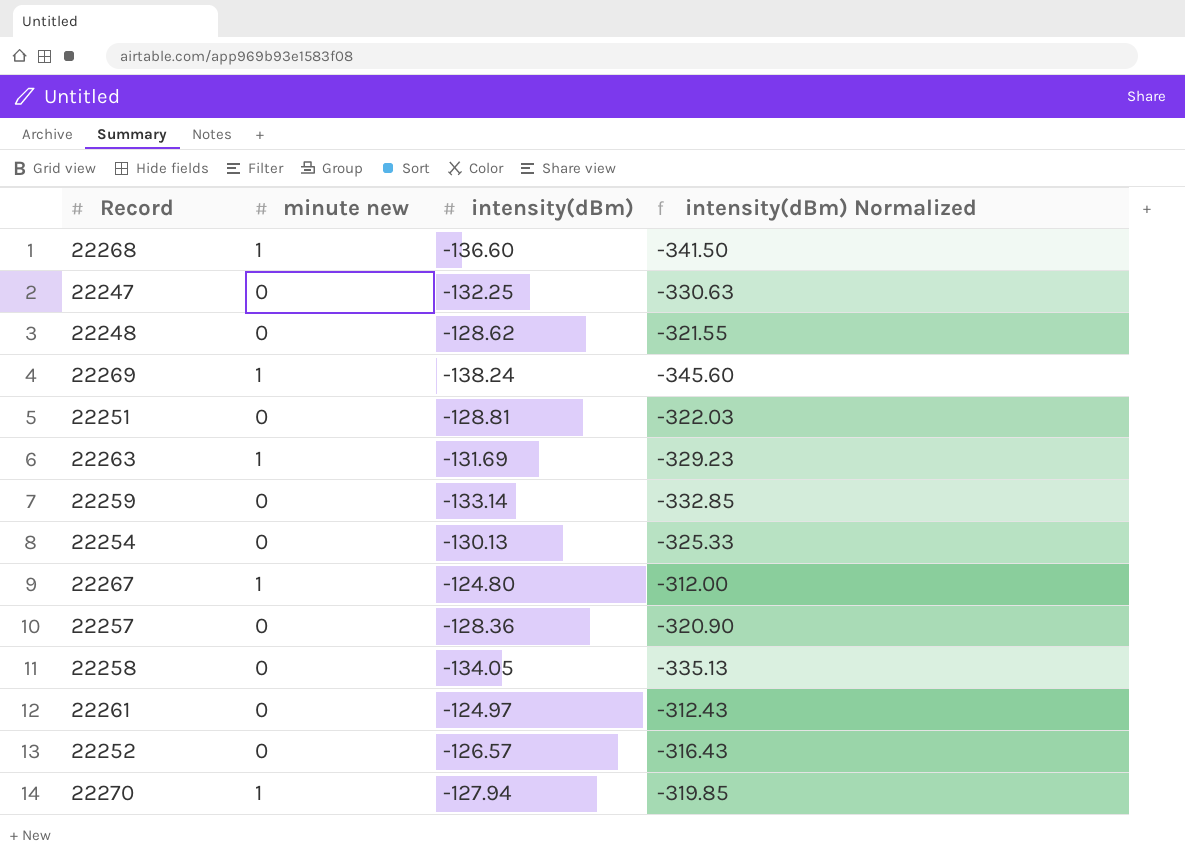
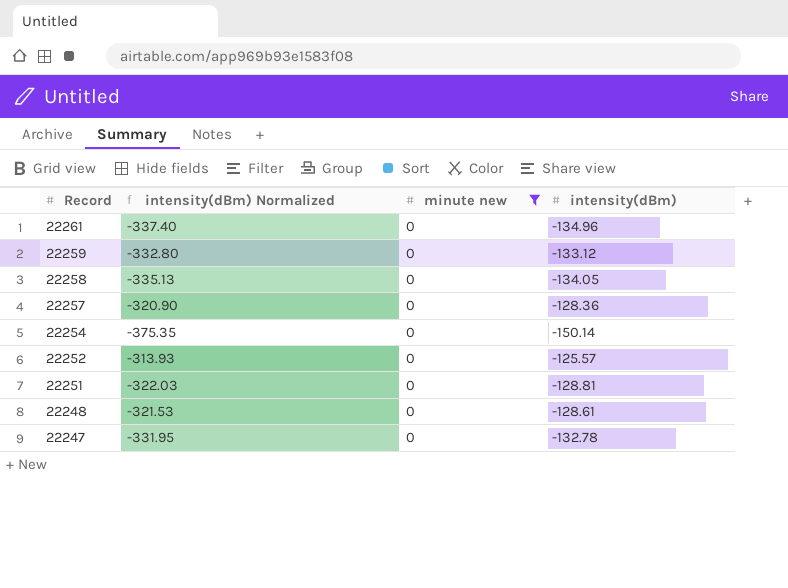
filter: none -> minute new = 0
row order: none -> Record descending
column intensity(dBm) Normalized | position: 4 -> 2
22261 | intensity(dBm) Normalized: -312.43 -> -337.40
22261 | intensity(dBm): -124.97 -> -134.96
22259 | intensity(dBm) Normalized: -332.85 -> -332.80
22259 | intensity(dBm): -133.14 -> -133.12
22254 | intensity(dBm) Normalized: -325.33 -> -375.35
22254 | intensity(dBm): -130.13 -> -150.14
22252 | intensity(dBm) Normalized: -316.43 -> -313.93
22252 | intensity(dBm): -126.57 -> -125.57
22248 | intensity(dBm) Normalized: -321.55 -> -321.53
22248 | intensity(dBm): -128.62 -> -128.61
22247 | intensity(dBm) Normalized: -330.63 -> -331.95
22247 | intensity(dBm): -132.25 -> -132.78

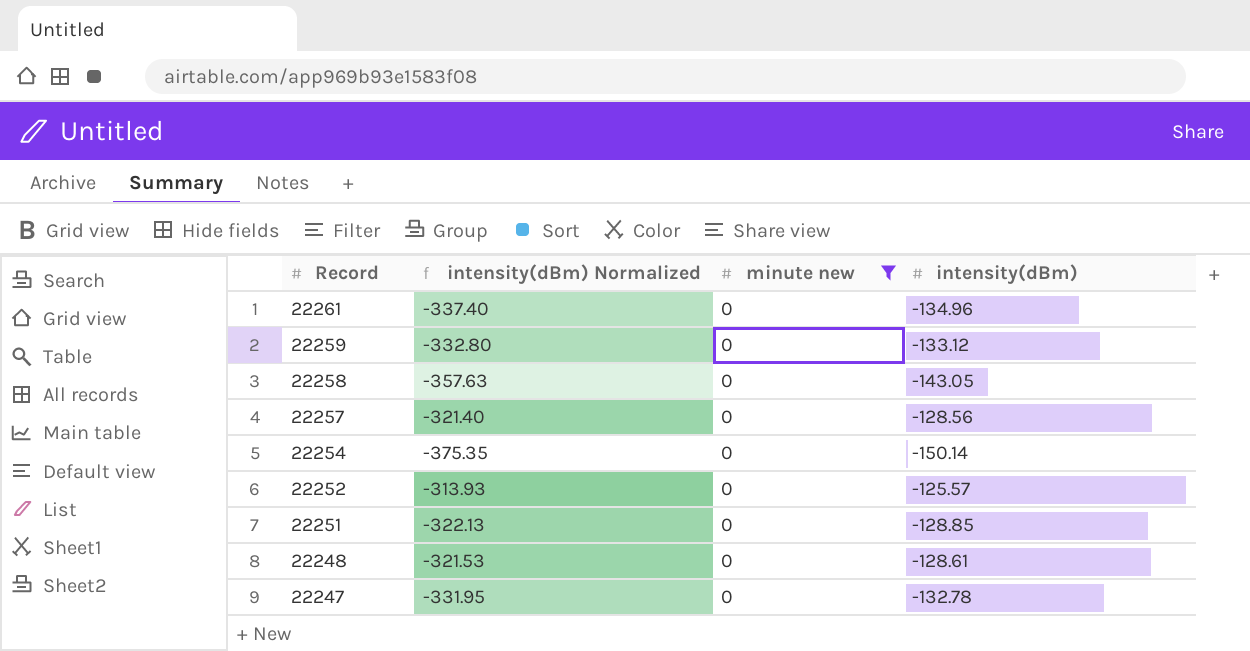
22258 | intensity(dBm) Normalized: -335.13 -> -357.63
22258 | intensity(dBm): -134.05 -> -143.05
22257 | intensity(dBm) Normalized: -320.90 -> -321.40
22257 | intensity(dBm): -128.36 -> -128.56
22251 | intensity(dBm) Normalized: -322.03 -> -322.13
22251 | intensity(dBm): -128.81 -> -128.85

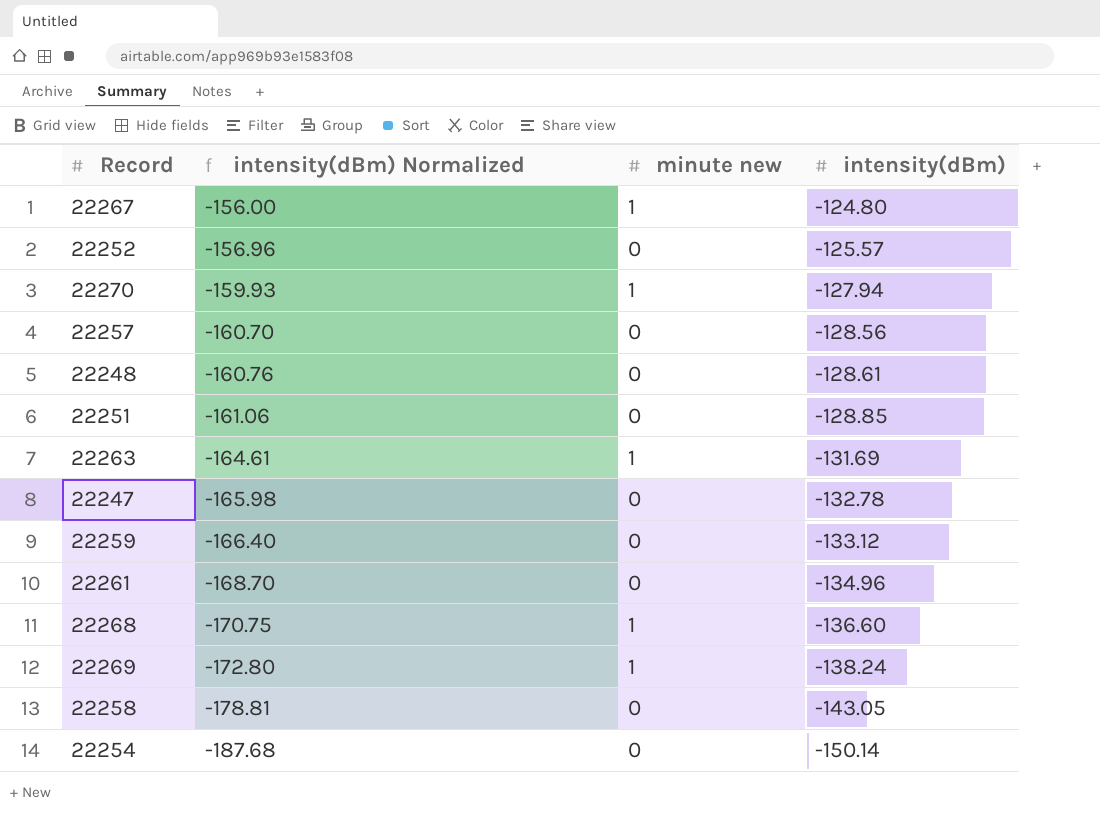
filter: minute new = 0 -> none
row order: Record descending -> intensity(dBm) Normalized descending
column intensity(dBm) Normalized | formula: [intensity(dBm)] * 2.5 -> [intensity(dBm)] * 1.25

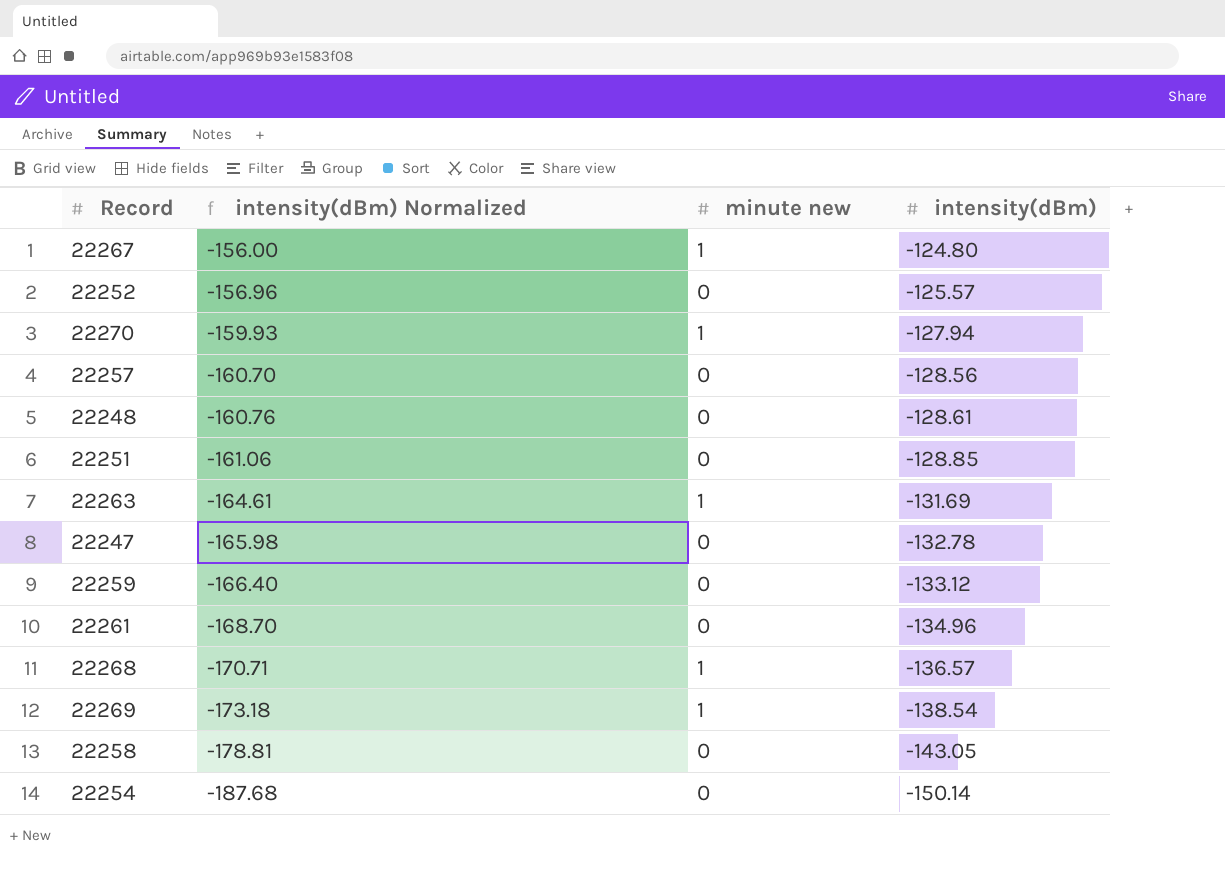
22268 | intensity(dBm) Normalized: -170.75 -> -170.71
22268 | intensity(dBm): -136.60 -> -136.57
22269 | intensity(dBm) Normalized: -172.80 -> -173.18
22269 | intensity(dBm): -138.24 -> -138.54

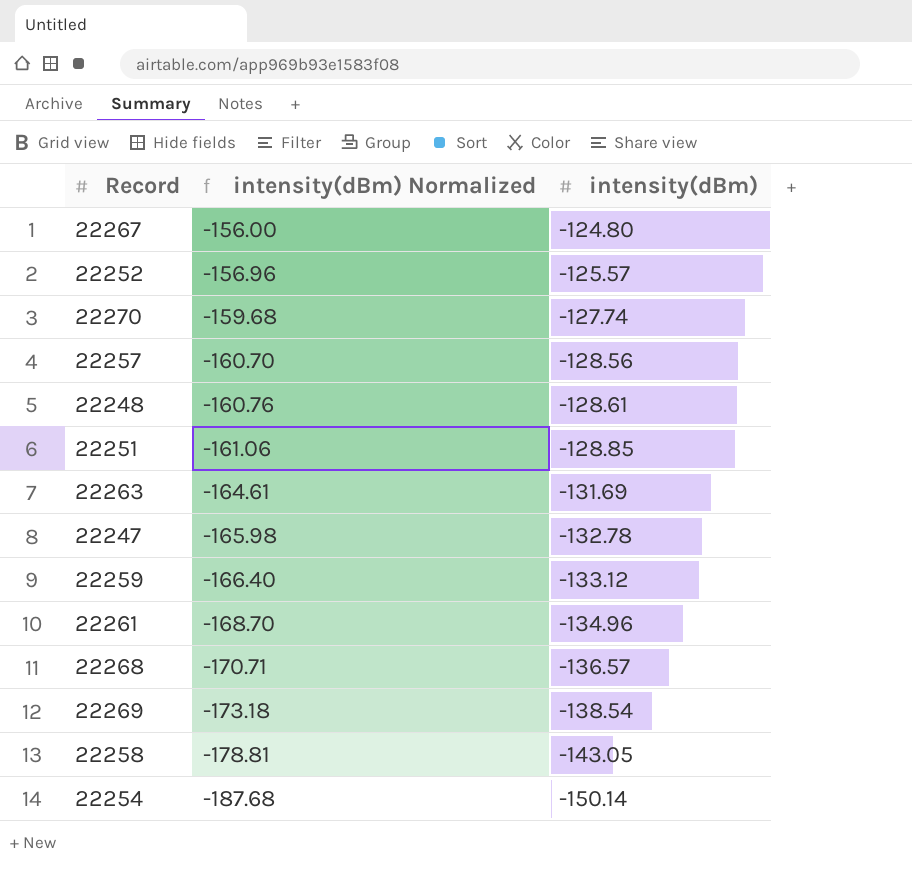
column minute new | position: 3 -> none
22270 | intensity(dBm) Normalized: -159.93 -> -159.68
22270 | intensity(dBm): -127.94 -> -127.74

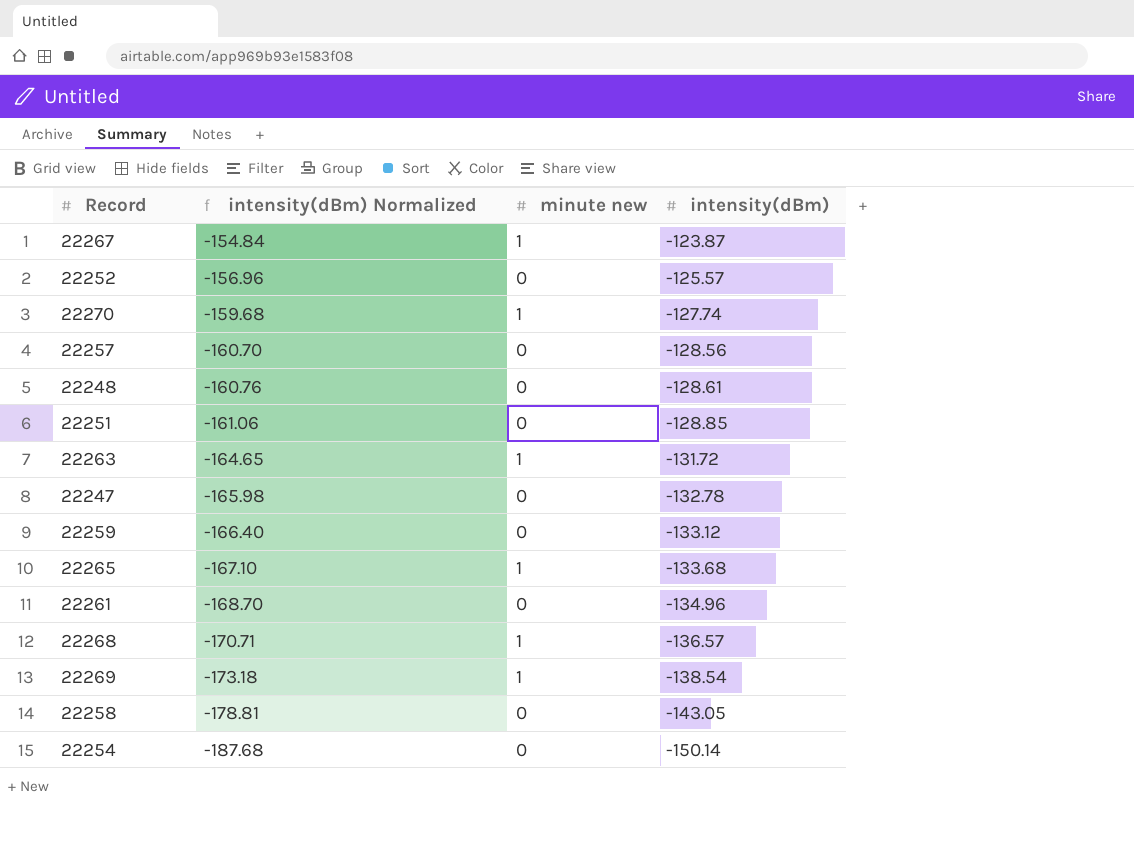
column minute new | position: none -> 3
22267 | intensity(dBm) Normalized: -156.00 -> -154.84
22267 | intensity(dBm): -124.80 -> -123.87
22263 | intensity(dBm) Normalized: -164.61 -> -164.65
22263 | intensity(dBm): -131.69 -> -131.72
row 22265: none -> -167.10 | 1 | -133.68

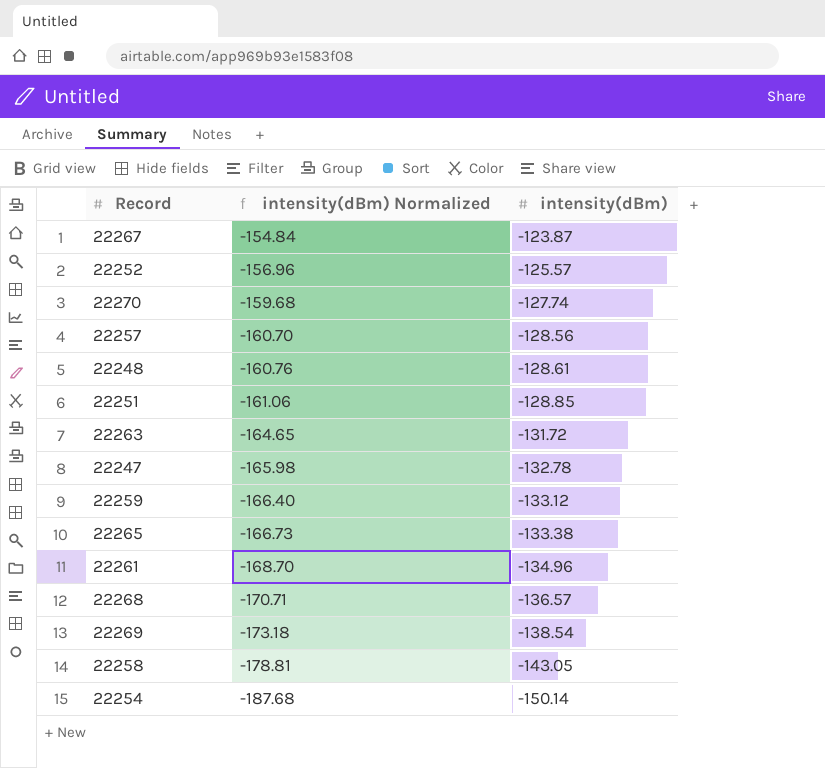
column minute new | position: 3 -> none
22265 | intensity(dBm) Normalized: -167.10 -> -166.73
22265 | intensity(dBm): -133.68 -> -133.38

